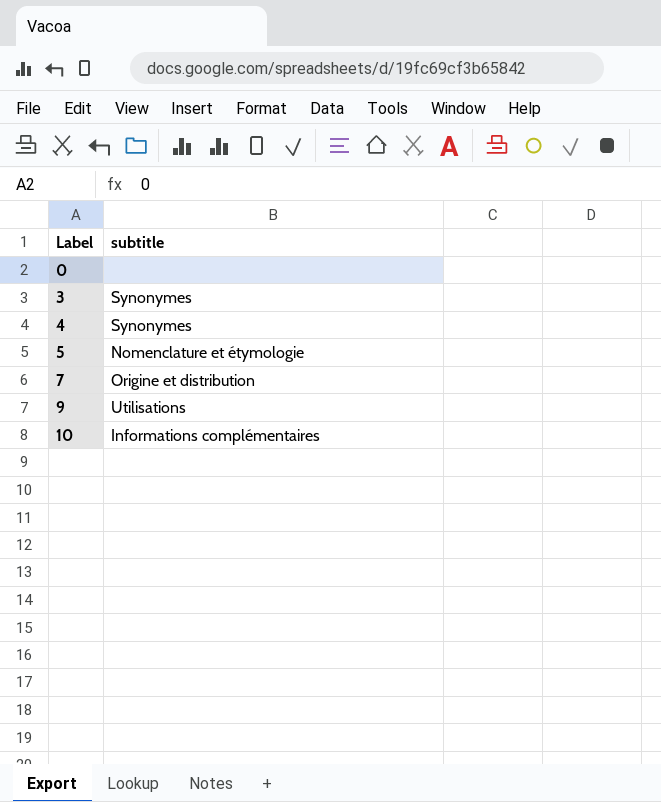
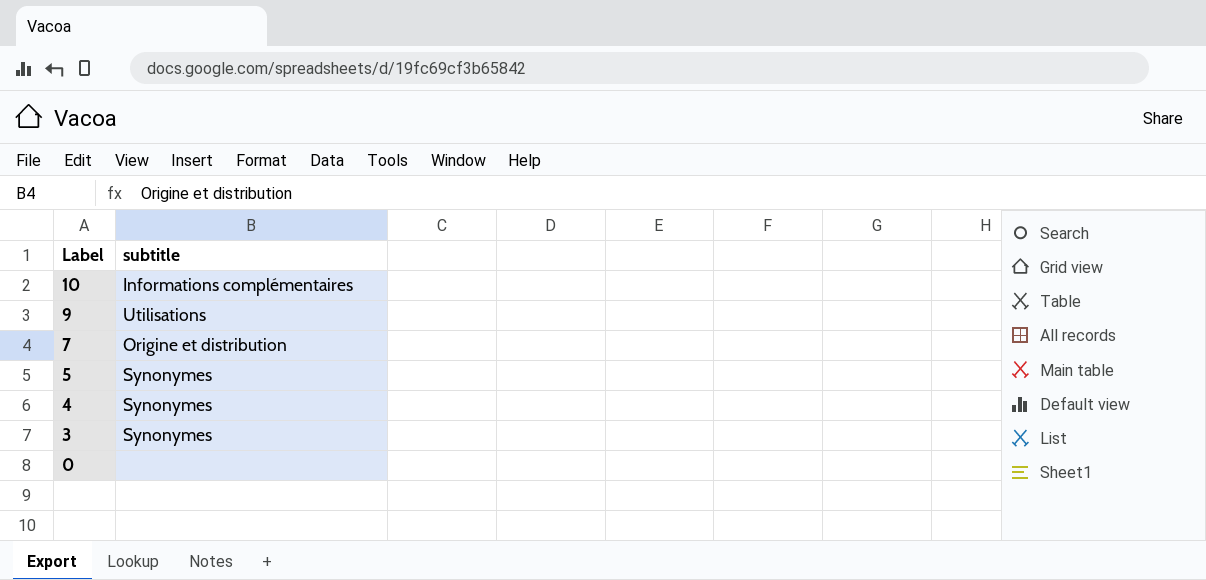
row order: Label ascending -> Label descending
5 | subtitle: Nomenclature et étymologie -> Synonymes

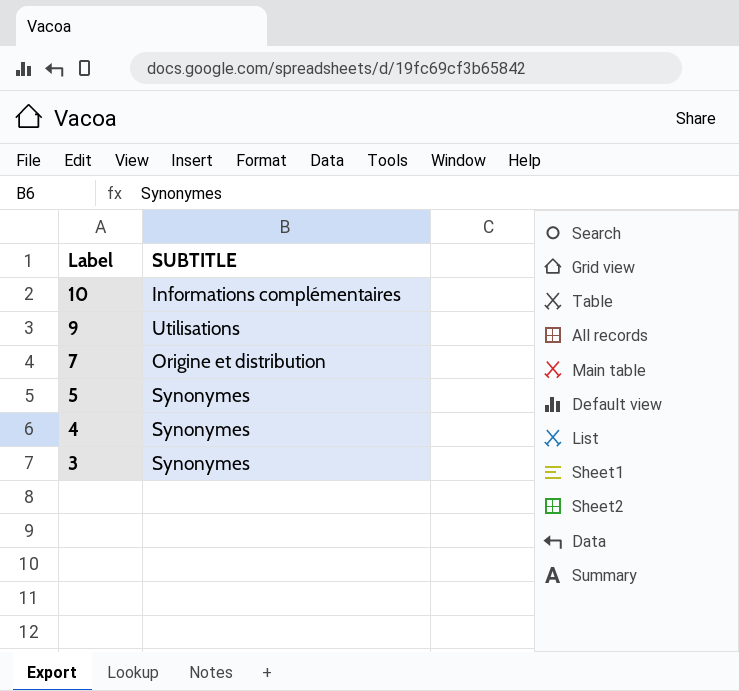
column name: subtitle -> SUBTITLE
row 0: none -> none

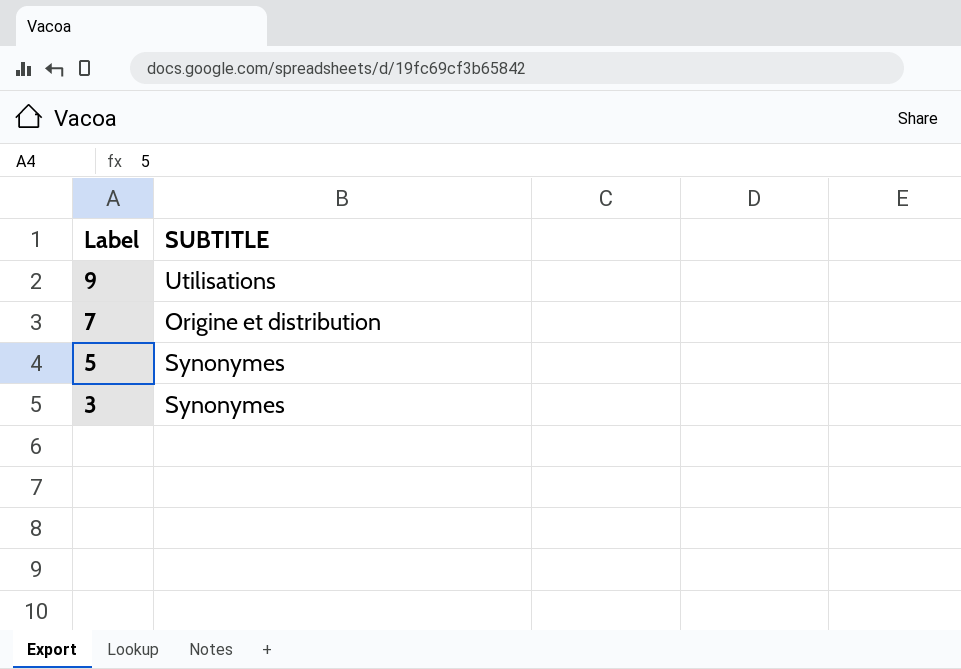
row 10: Informations complémentaires -> none
row 4: Synonymes -> none

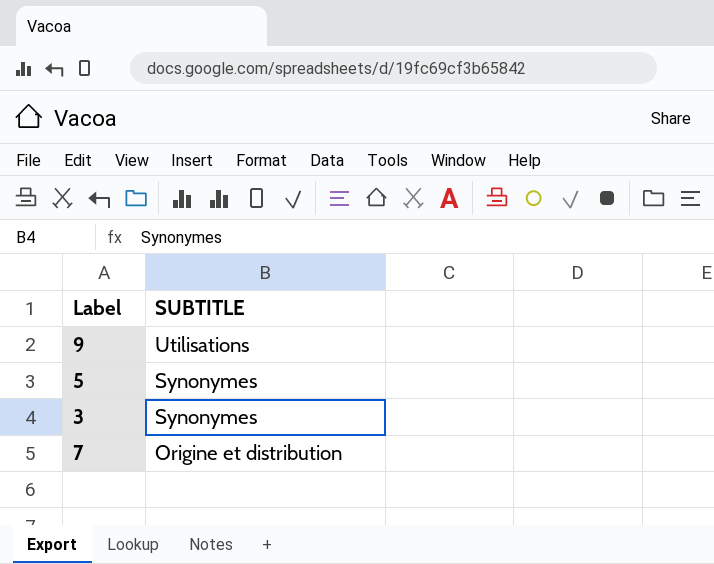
row order: Label descending -> SUBTITLE descending

